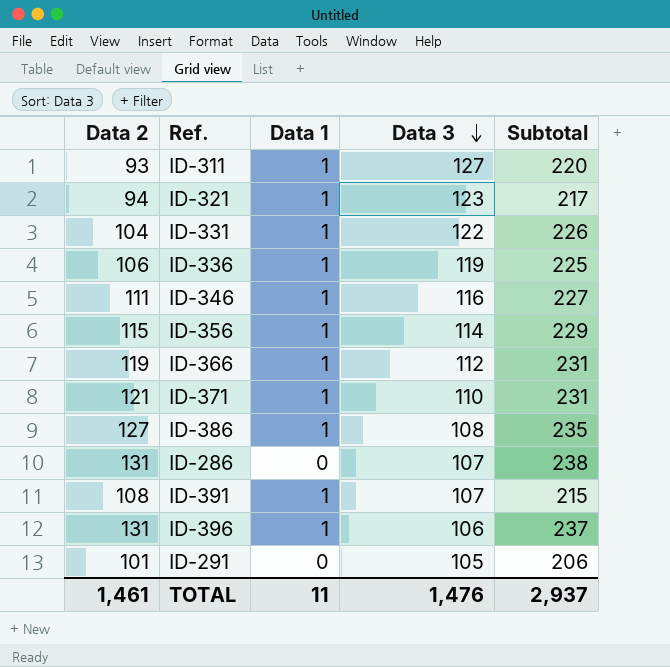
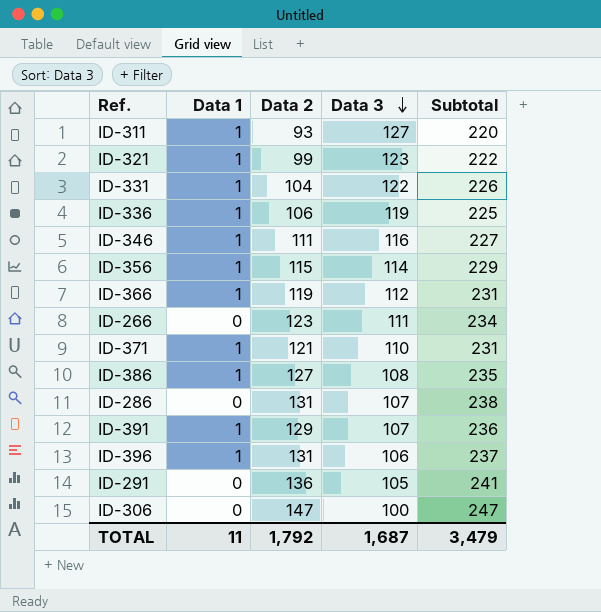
column Data 2 | position: 1 -> 3
ID-321 | Data 2: 94 -> 99
ID-321 | Subtotal: 217 -> 222
row ID-266: none -> 0 | 123 | 111 | 234
ID-391 | Data 2: 108 -> 129
ID-391 | Subtotal: 215 -> 236
ID-291 | Data 2: 101 -> 136
ID-291 | Subtotal: 206 -> 241
row ID-306: none -> 0 | 147 | 100 | 247
TOTAL | Data 2: 1,461 -> 1,792
TOTAL | Data 3: 1,476 -> 1,687
TOTAL | Subtotal: 2,937 -> 3,479

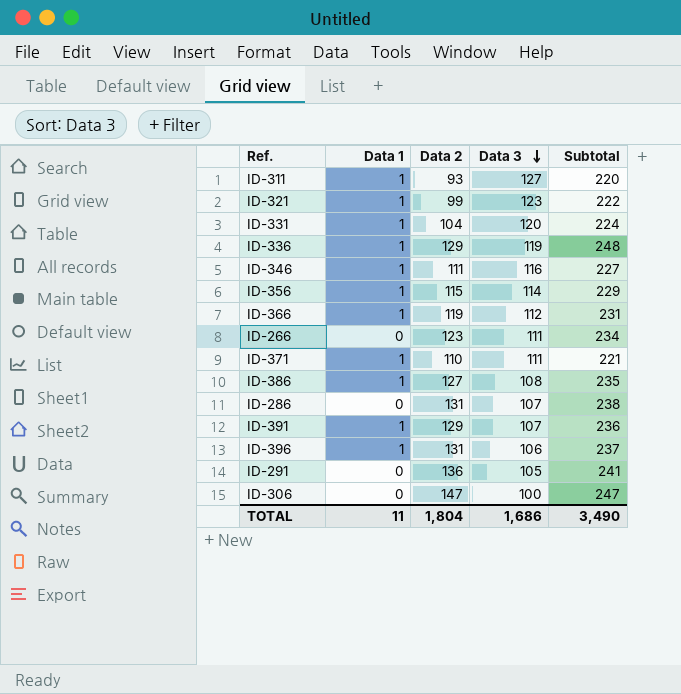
ID-331 | Data 3: 122 -> 120
ID-331 | Subtotal: 226 -> 224
ID-336 | Data 2: 106 -> 129
ID-336 | Subtotal: 225 -> 248
ID-371 | Data 2: 121 -> 110
ID-371 | Data 3: 110 -> 111
ID-371 | Subtotal: 231 -> 221
TOTAL | Data 2: 1,792 -> 1,804
TOTAL | Data 3: 1,687 -> 1,686
TOTAL | Subtotal: 3,479 -> 3,490

